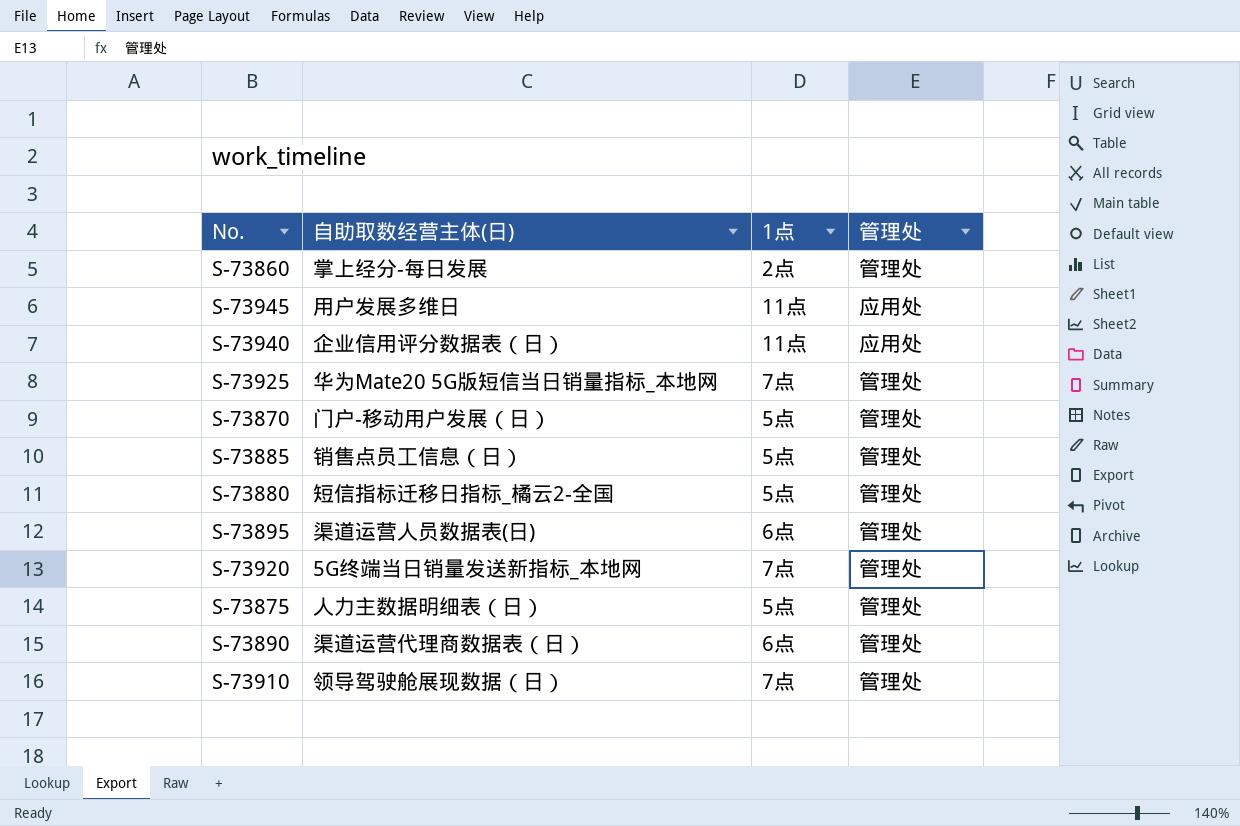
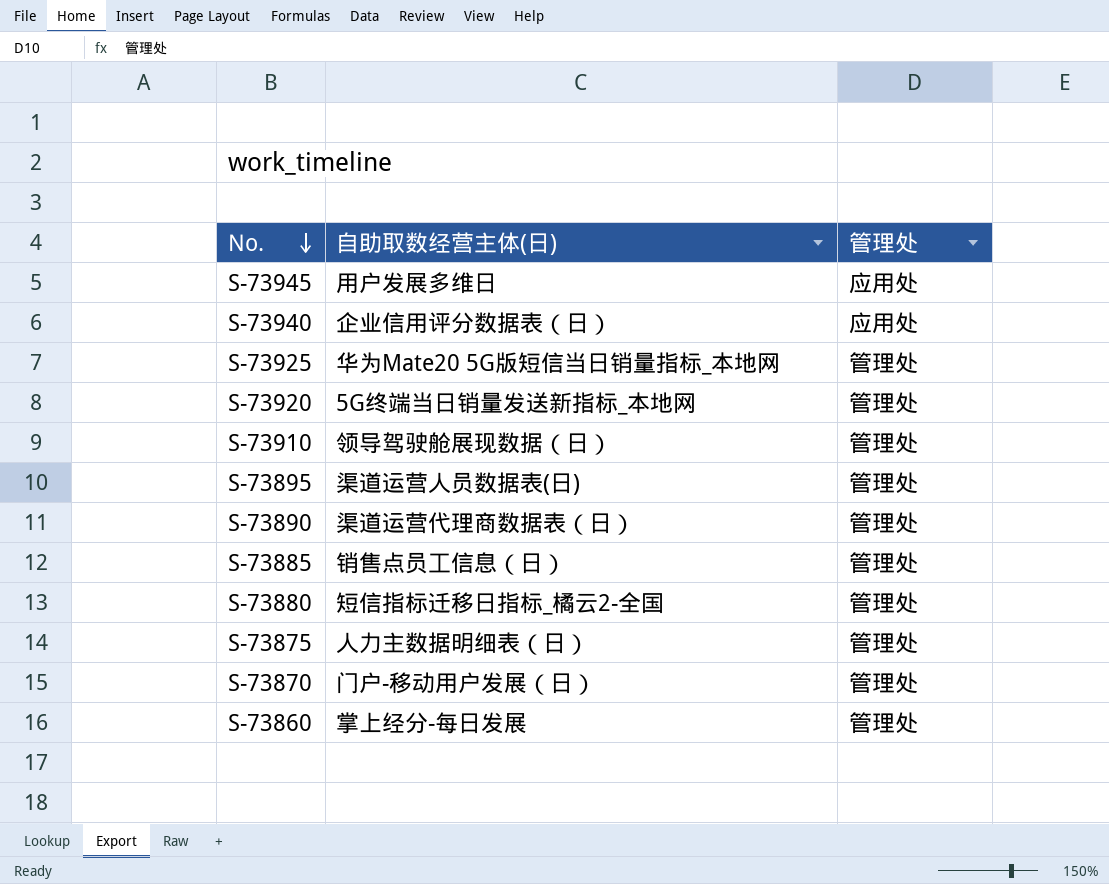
row order: none -> No. descending
column 1点 | position: 3 -> none

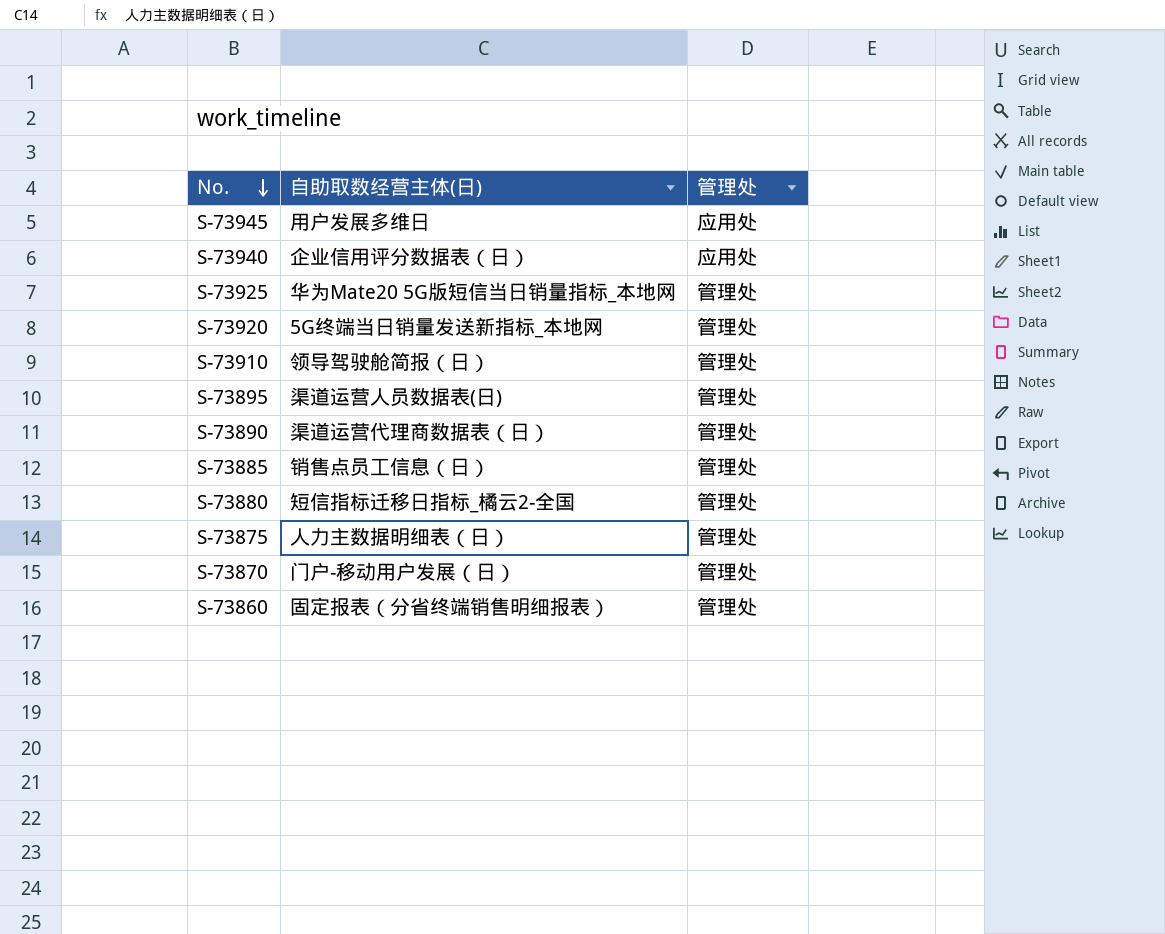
S-73910 | 自助取数经营主体(日): 领导驾驶舱展现数据（日） -> 领导驾驶舱简报（日）
S-73860 | 自助取数经营主体(日): 掌上经分-每日发展 -> 固定报表（分省终端销售明细报表）

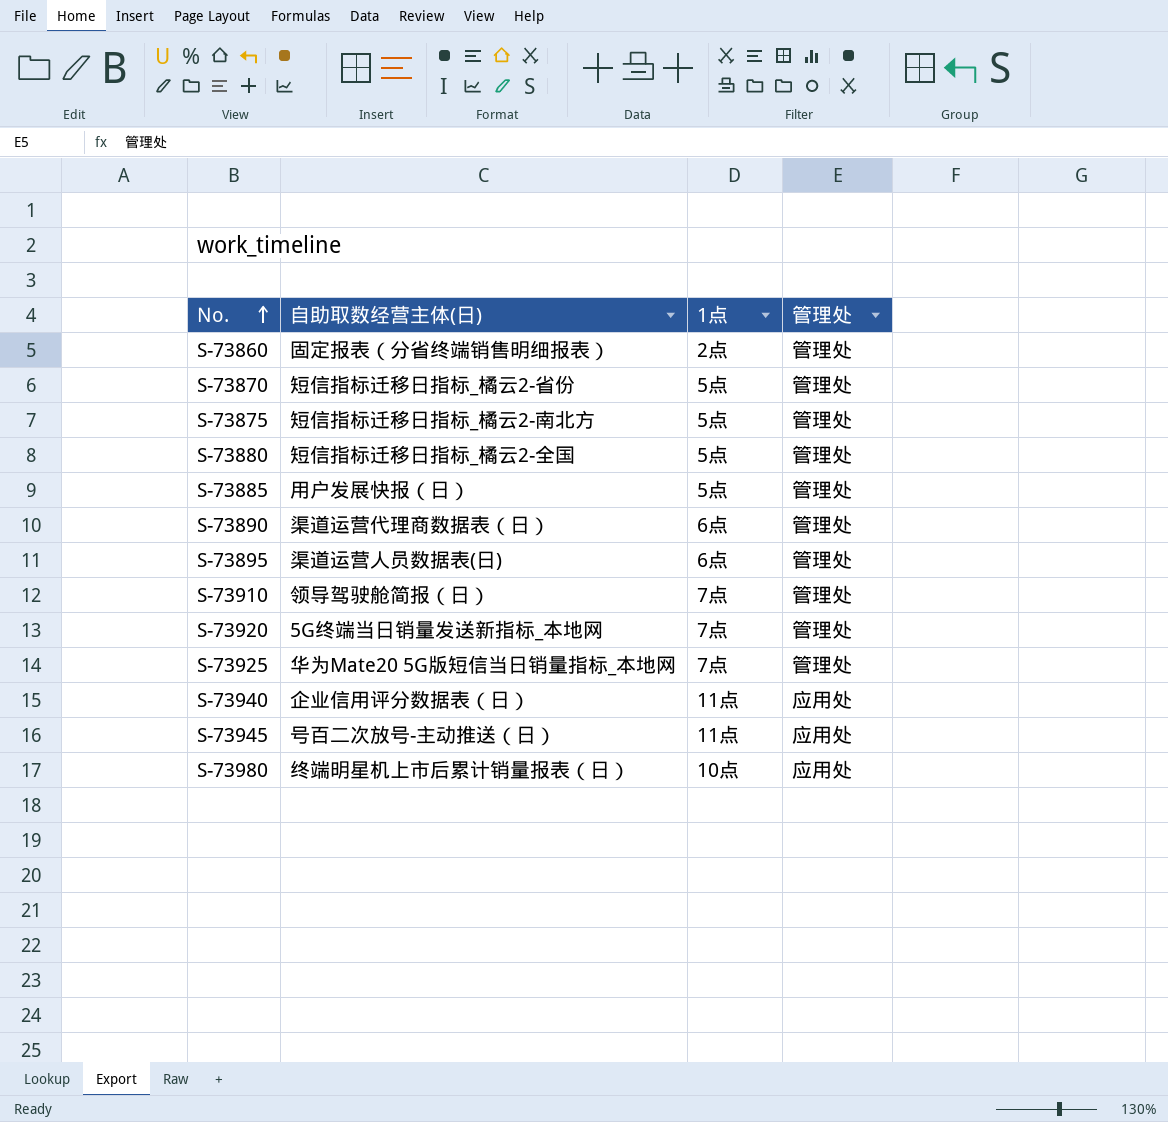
row order: No. descending -> No. ascending
column 1点 | position: none -> 3
S-73870 | 自助取数经营主体(日): 门户-移动用户发展（日） -> 短信指标迁移日指标_橘云2-省份
S-73875 | 自助取数经营主体(日): 人力主数据明细表（日） -> 短信指标迁移日指标_橘云2-南北方
S-73885 | 自助取数经营主体(日): 销售点员工信息（日） -> 用户发展快报（日）
S-73945 | 自助取数经营主体(日): 用户发展多维日 -> 号百二次放号-主动推送（日）
row S-73980: none -> 终端明星机上市后累计销量报表（日） | 10点 | 应用处

